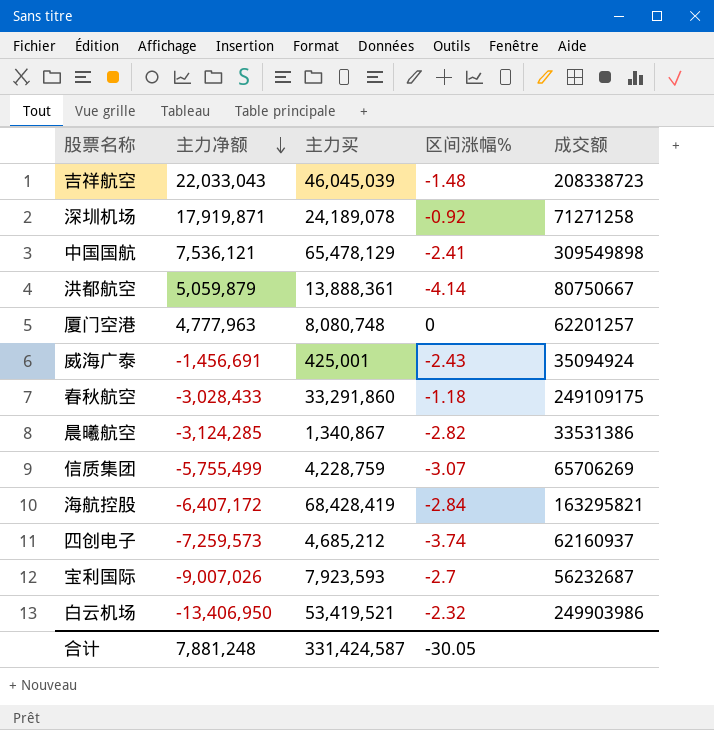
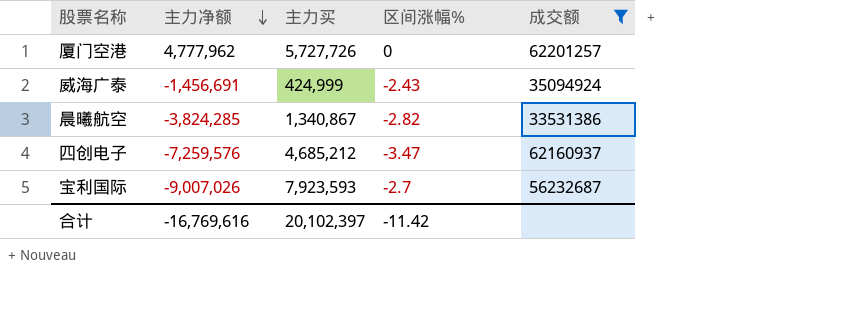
filter: none -> 成交额 <= 62201257
厦门空港 | 主力净额: 4,777,963 -> 4,777,962
厦门空港 | 主力买: 8,080,748 -> 5,727,726
威海广泰 | 主力买: 425,001 -> 424,999
晨曦航空 | 主力净额: -3,124,285 -> -3,824,285
四创电子 | 主力净额: -7,259,573 -> -7,259,576
四创电子 | 区间涨幅%: -3.74 -> -3.47
合计 | 主力净额: 7,881,248 -> -16,769,616
合计 | 主力买: 331,424,587 -> 20,102,397
合计 | 区间涨幅%: -30.05 -> -11.42

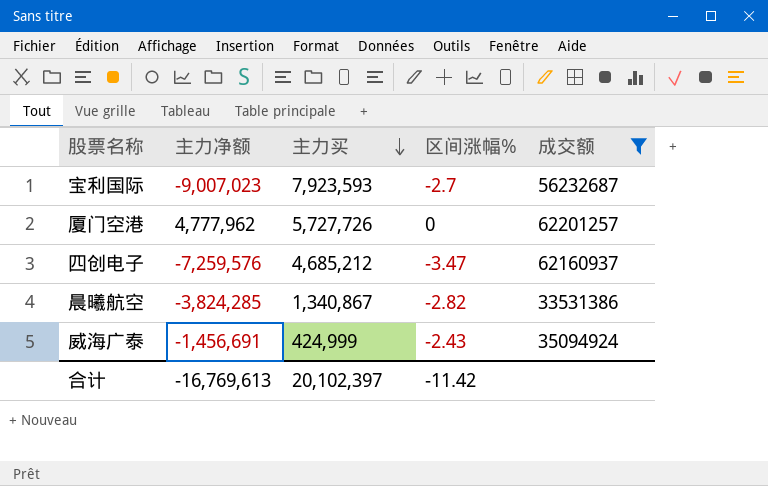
row order: 主力净额 descending -> 主力买 descending
宝利国际 | 主力净额: -9,007,026 -> -9,007,023
合计 | 主力净额: -16,769,616 -> -16,769,613

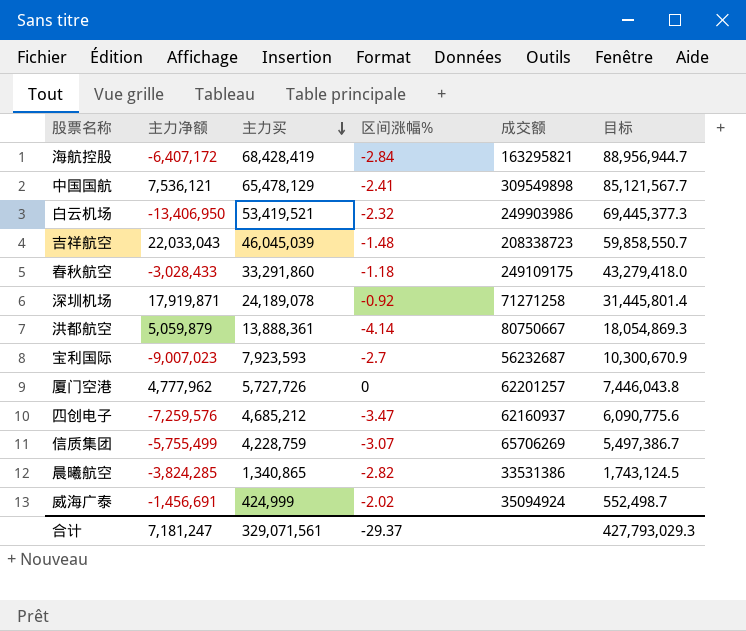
filter: 成交额 <= 62201257 -> none
column 目标 | formula: none -> [主力买] * 1.3
晨曦航空 | 主力买: 1,340,867 -> 1,340,865
威海广泰 | 区间涨幅%: -2.43 -> -2.02
合计 | 主力净额: -16,769,613 -> 7,181,247
合计 | 主力买: 20,102,397 -> 329,071,561
合计 | 区间涨幅%: -11.42 -> -29.37

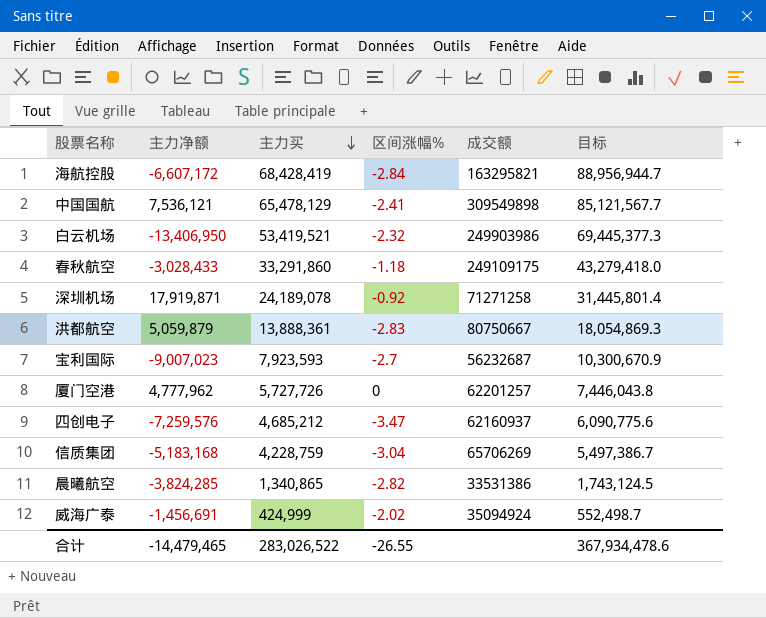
row 吉祥航空: 22,033,043 | 46,045,039 | -1.48 | 208338723 | 59,858,550.7 -> none
海航控股 | 主力净额: -6,407,172 -> -6,607,172
洪都航空 | 区间涨幅%: -4.14 -> -2.83
信质集团 | 主力净额: -5,755,499 -> -5,183,168
信质集团 | 区间涨幅%: -3.07 -> -3.04
合计 | 主力净额: 7,181,247 -> -14,479,465
合计 | 主力买: 329,071,561 -> 283,026,522
合计 | 区间涨幅%: -29.37 -> -26.55
合计 | 目标: 427,793,029.3 -> 367,934,478.6

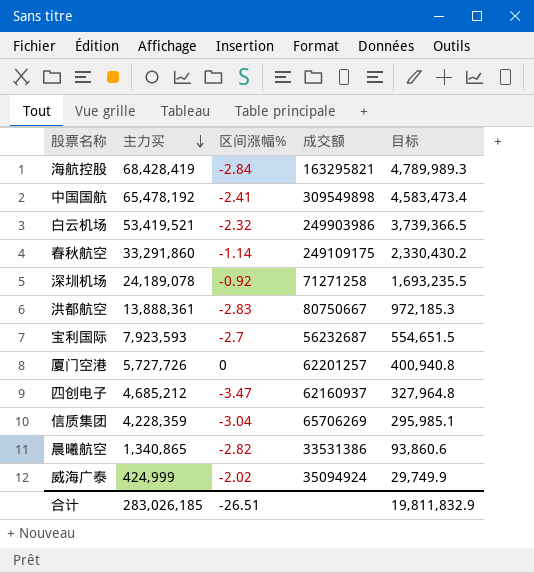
column 主力净额 | position: 2 -> none
column 目标 | formula: [主力买] * 1.3 -> [主力买] * 0.07
中国国航 | 主力买: 65,478,129 -> 65,478,192
春秋航空 | 区间涨幅%: -1.18 -> -1.14
信质集团 | 主力买: 4,228,759 -> 4,228,359
合计 | 主力买: 283,026,522 -> 283,026,185
合计 | 区间涨幅%: -26.55 -> -26.51
合计 | 目标: 367,934,478.6 -> 19,811,832.9

